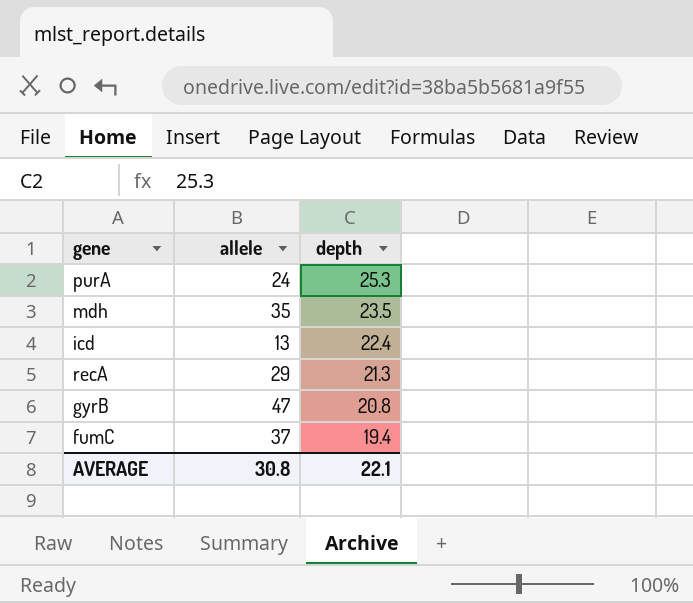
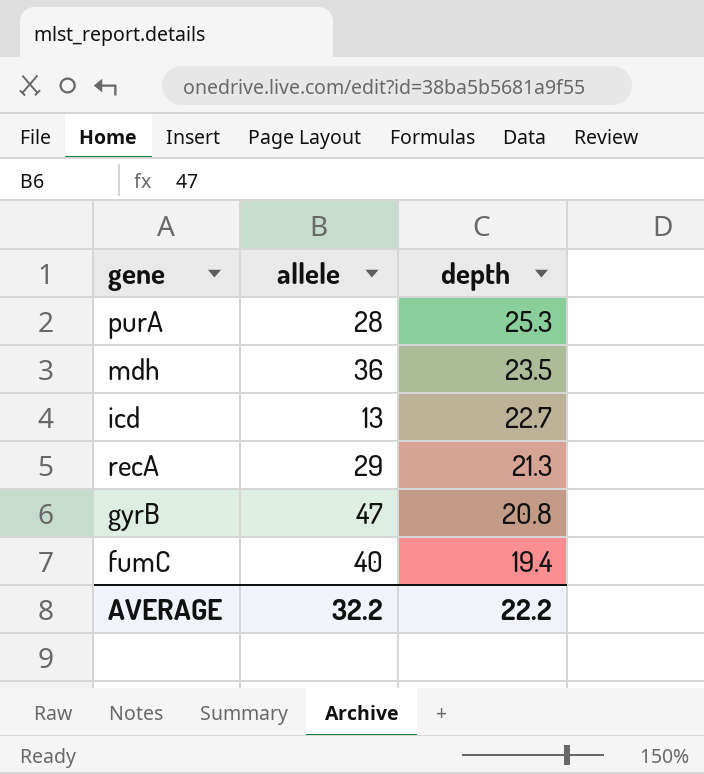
purA | allele: 24 -> 28
mdh | allele: 35 -> 36
icd | depth: 22.4 -> 22.7
fumC | allele: 37 -> 40
AVERAGE | allele: 30.8 -> 32.2
AVERAGE | depth: 22.1 -> 22.2

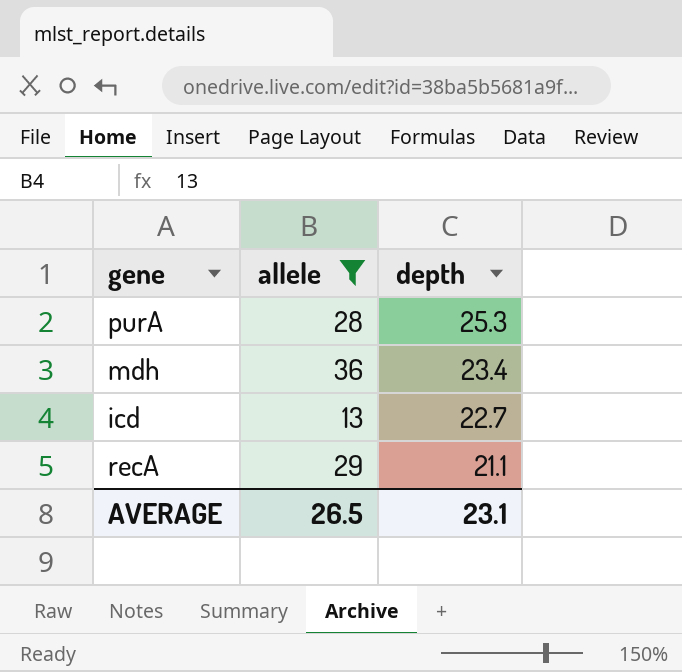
filter: none -> allele <= 36
mdh | depth: 23.5 -> 23.4
recA | depth: 21.3 -> 21.1
AVERAGE | allele: 32.2 -> 26.5
AVERAGE | depth: 22.2 -> 23.1

